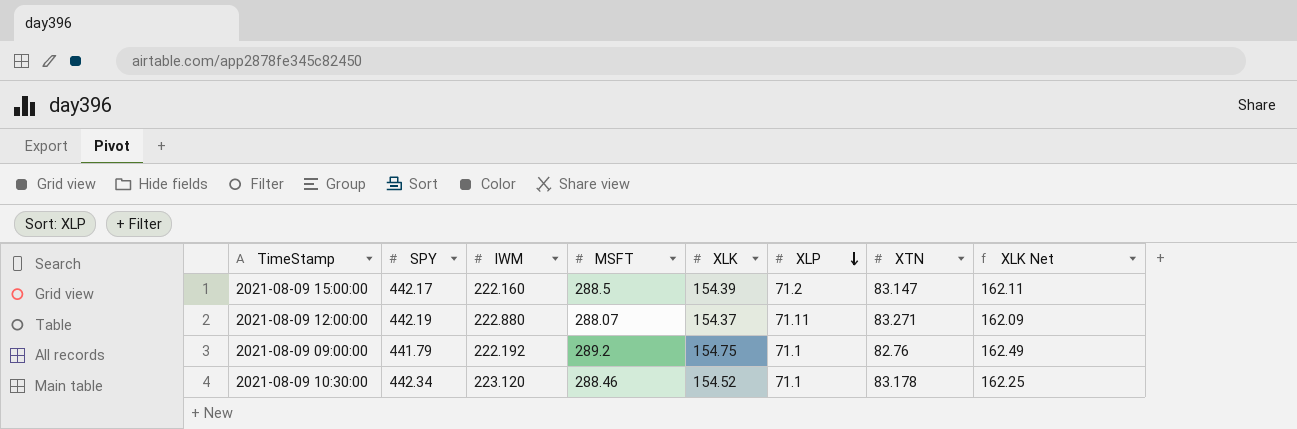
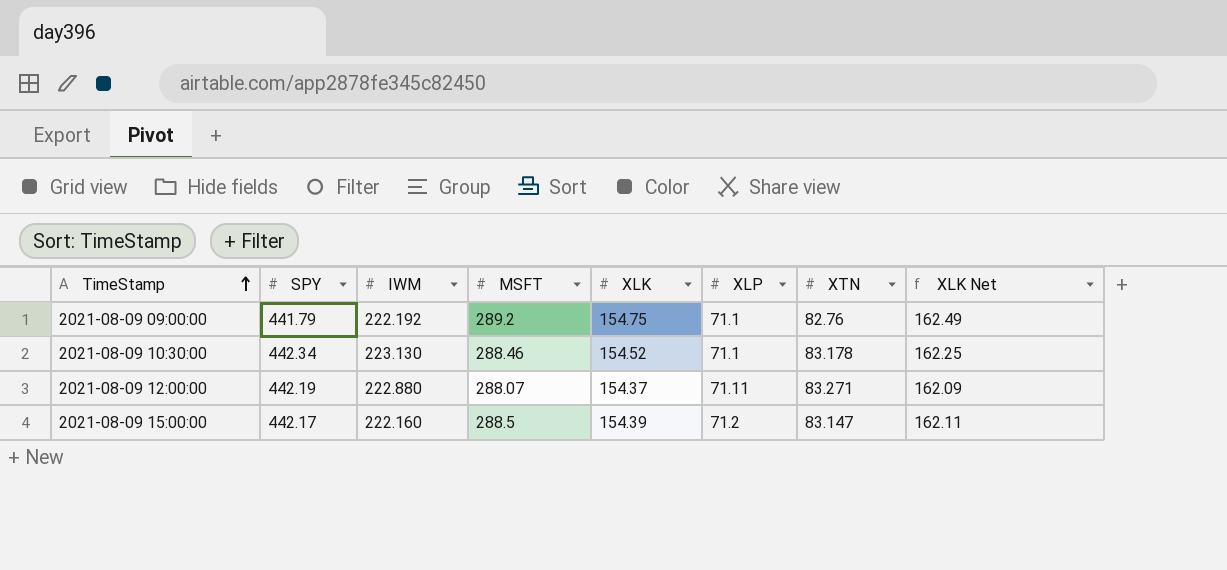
row order: XLP descending -> TimeStamp ascending
2021-08-09 10:30:00 | IWM: 223.120 -> 223.130

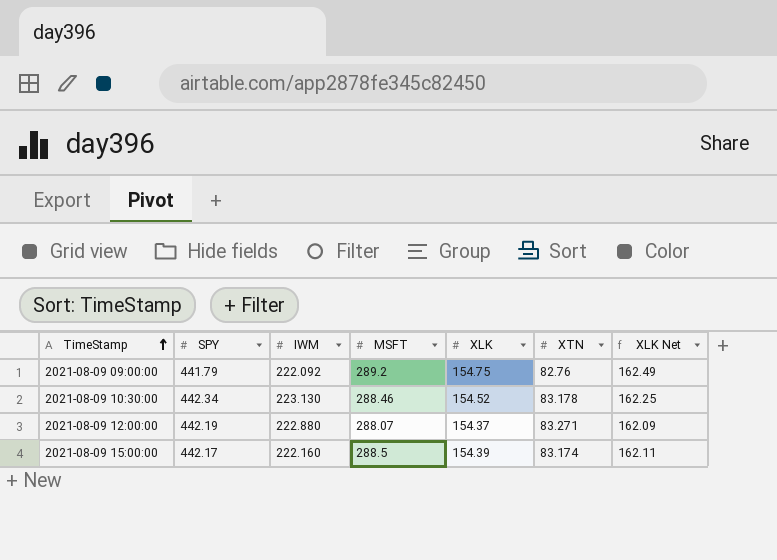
column XLP | position: 6 -> none
2021-08-09 09:00:00 | IWM: 222.192 -> 222.092
2021-08-09 15:00:00 | XTN: 83.147 -> 83.174

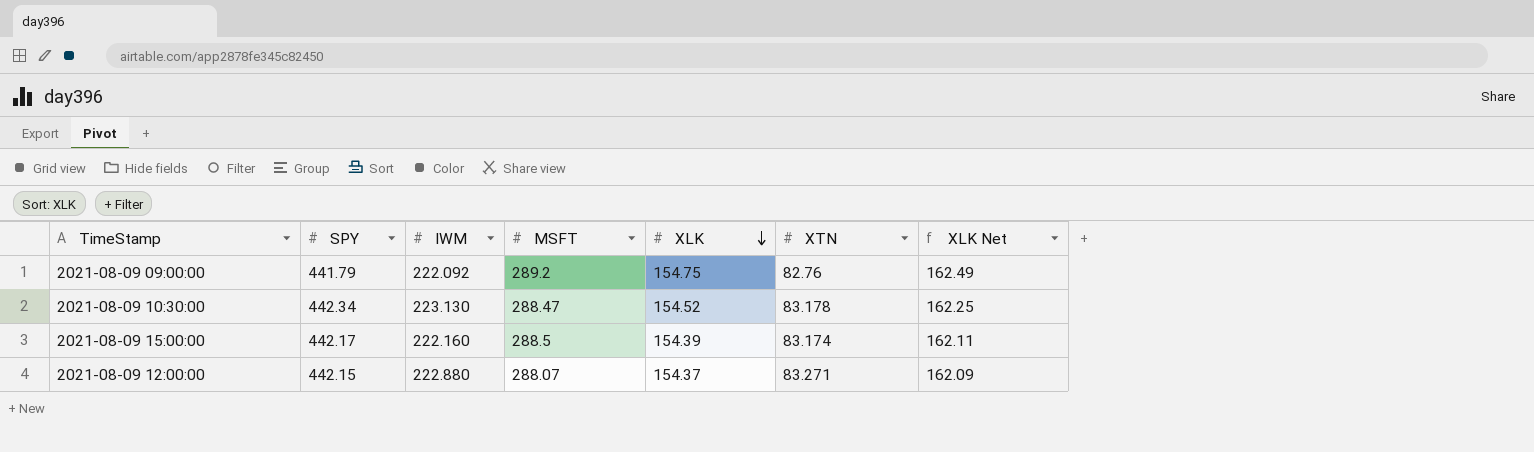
row order: TimeStamp ascending -> XLK descending
2021-08-09 10:30:00 | MSFT: 288.46 -> 288.47
2021-08-09 12:00:00 | SPY: 442.19 -> 442.15

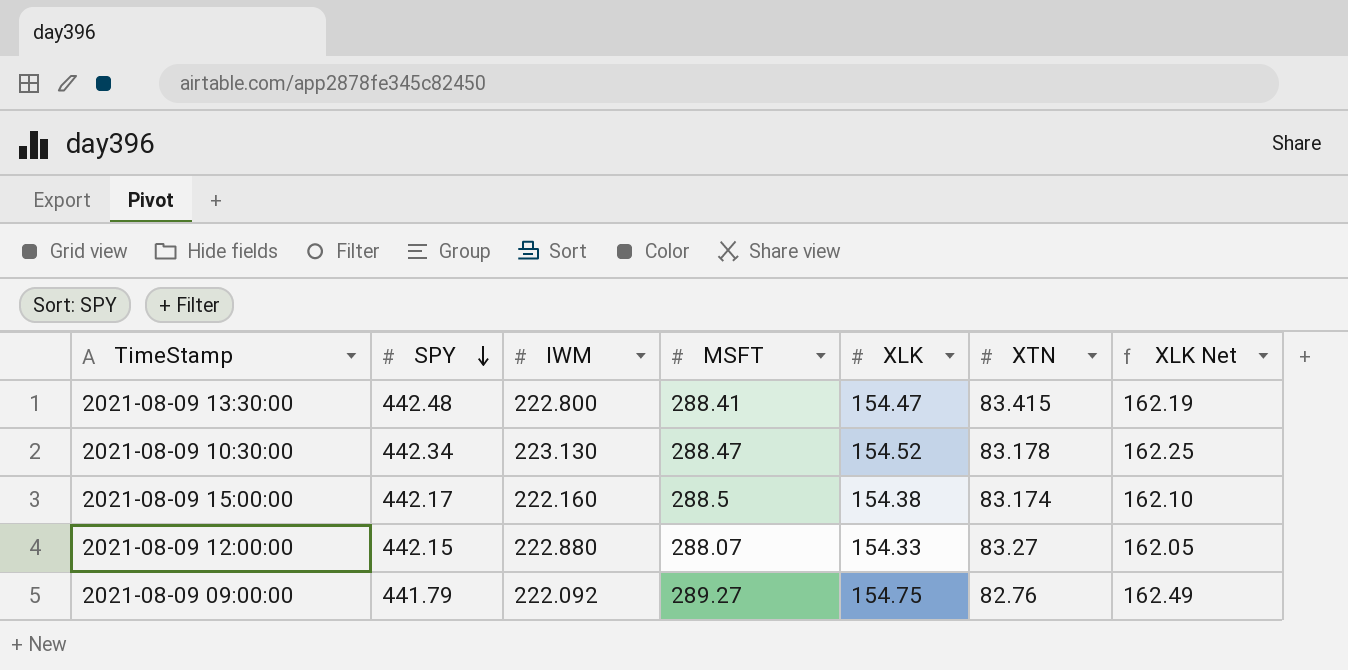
row order: XLK descending -> SPY descending
row 2021-08-09 13:30:00: none -> 442.48 | 222.800 | 288.41 | 154.47 | 83.415 | 162.19
2021-08-09 15:00:00 | XLK: 154.39 -> 154.38
2021-08-09 15:00:00 | XLK Net: 162.11 -> 162.10
2021-08-09 12:00:00 | XLK: 154.37 -> 154.33
2021-08-09 12:00:00 | XTN: 83.271 -> 83.27
2021-08-09 12:00:00 | XLK Net: 162.09 -> 162.05
2021-08-09 09:00:00 | MSFT: 289.2 -> 289.27

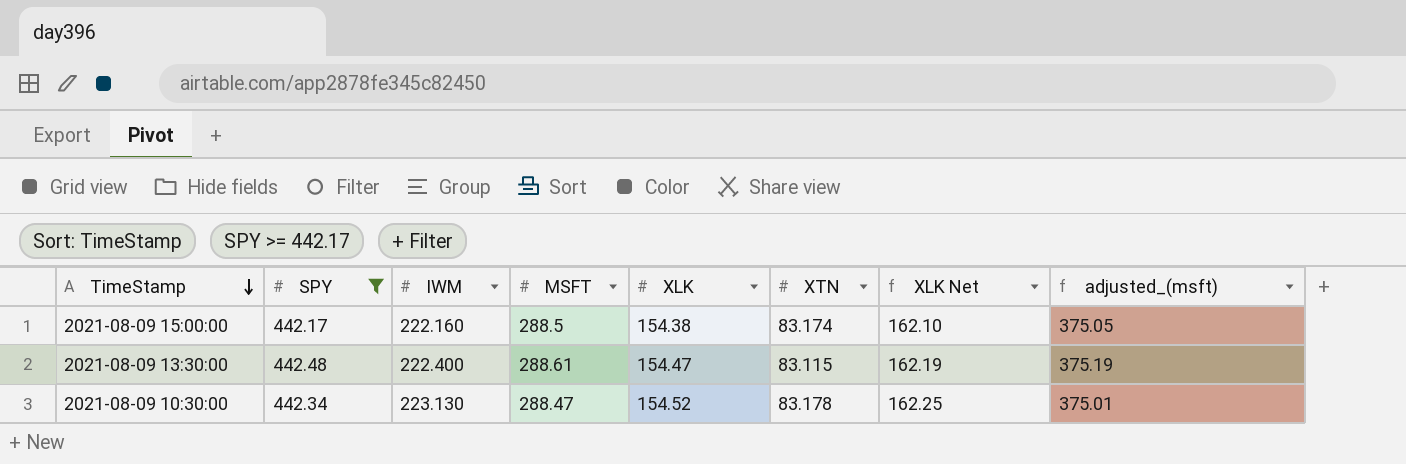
filter: none -> SPY >= 442.17
row order: SPY descending -> TimeStamp descending
column adjusted_(msft) | formula: none -> [MSFT] * 1.3
2021-08-09 13:30:00 | IWM: 222.800 -> 222.400
2021-08-09 13:30:00 | MSFT: 288.41 -> 288.61
2021-08-09 13:30:00 | XTN: 83.415 -> 83.115

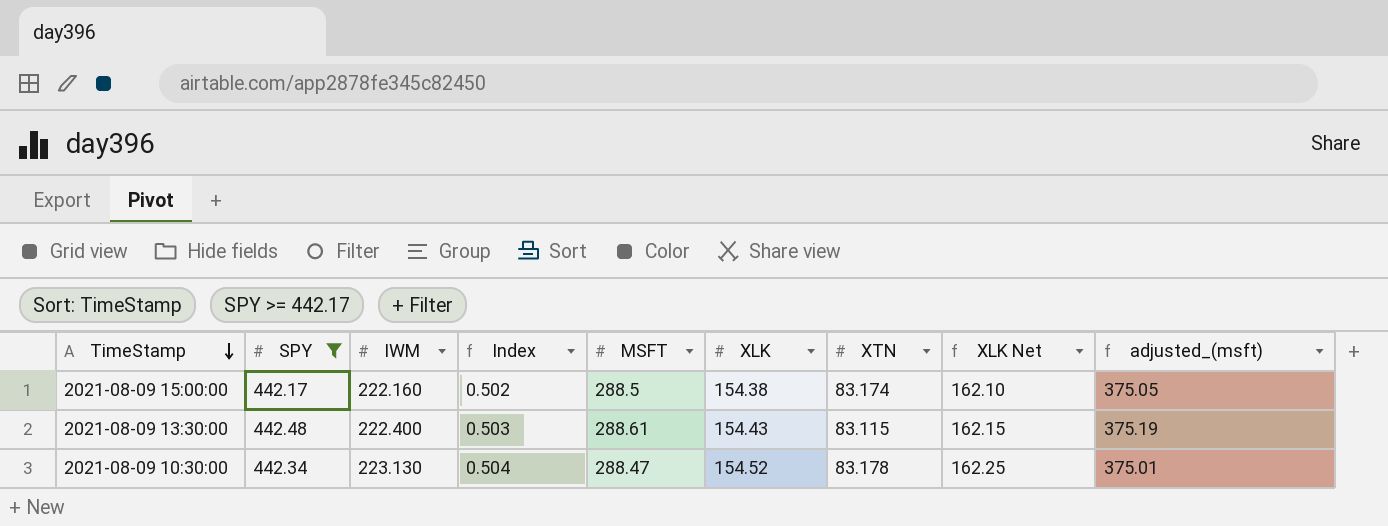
column Index | formula: none -> [IWM] / [SPY]
2021-08-09 13:30:00 | XLK: 154.47 -> 154.43
2021-08-09 13:30:00 | XLK Net: 162.19 -> 162.15

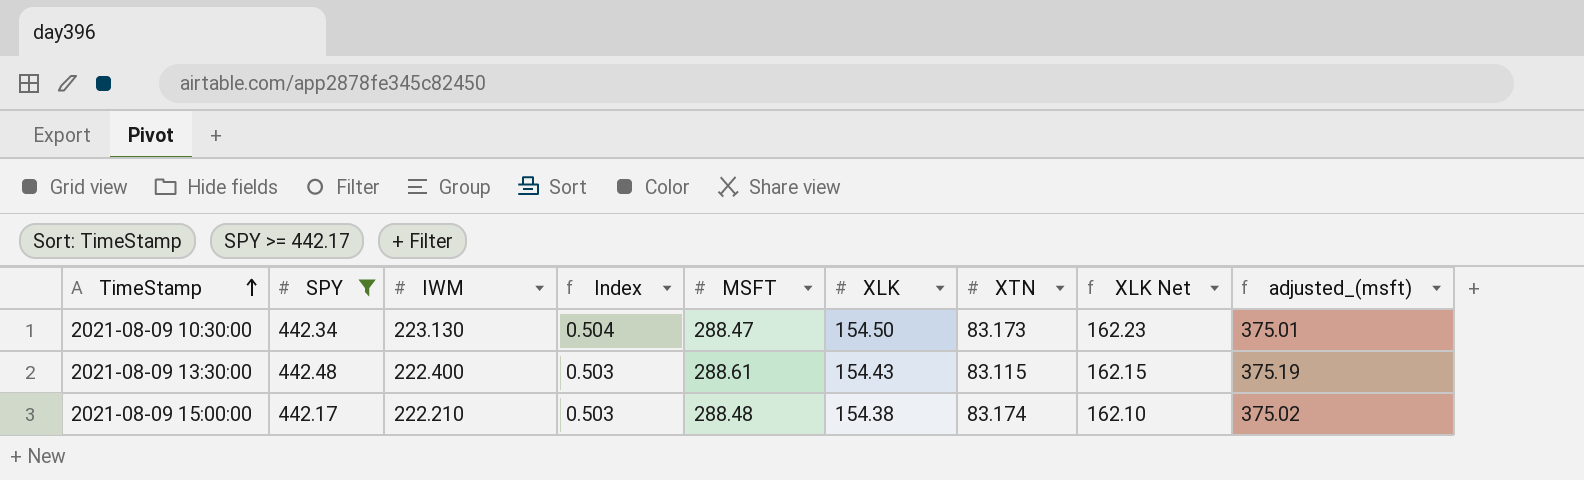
row order: TimeStamp descending -> TimeStamp ascending
2021-08-09 10:30:00 | XLK: 154.52 -> 154.50
2021-08-09 10:30:00 | XTN: 83.178 -> 83.173
2021-08-09 10:30:00 | XLK Net: 162.25 -> 162.23
2021-08-09 15:00:00 | IWM: 222.160 -> 222.210
2021-08-09 15:00:00 | Index: 0.502 -> 0.503
2021-08-09 15:00:00 | MSFT: 288.5 -> 288.48
2021-08-09 15:00:00 | adjusted_(msft): 375.05 -> 375.02

